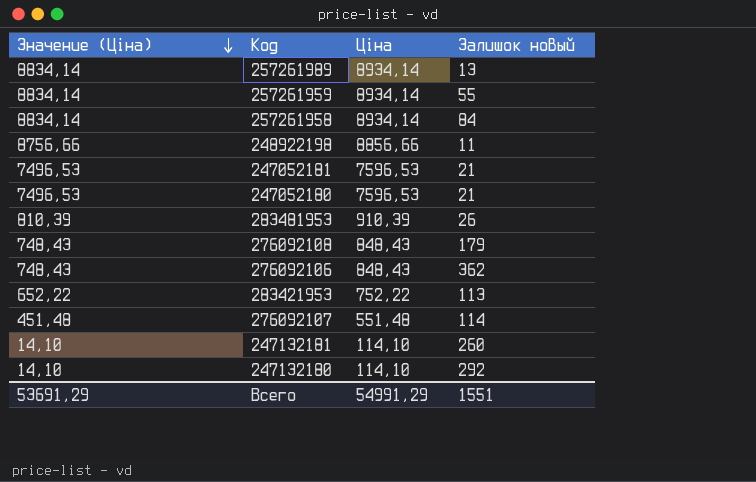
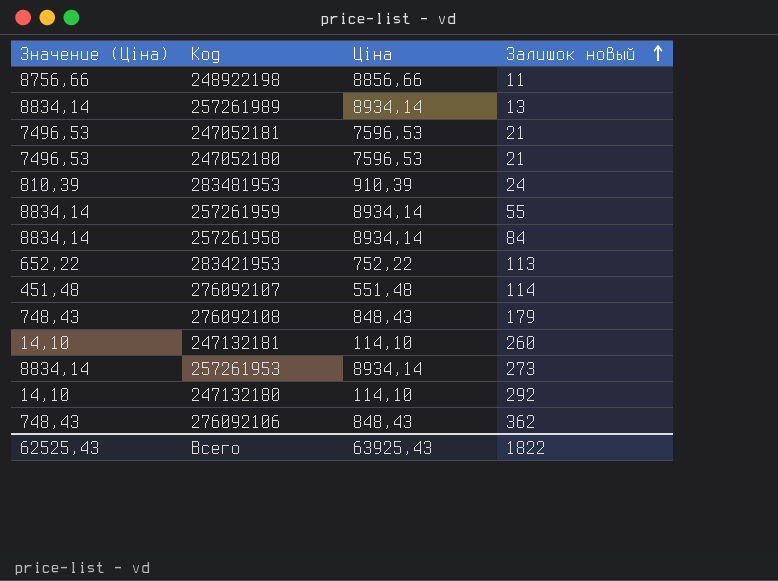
row order: Значение (Ціна) descending -> Залишок новый ascending
283481953 | Залишок новый: 26 -> 24
row 257261953: none -> 8834,14 | 8934,14 | 273
Всего | Значение (Ціна): 53691,29 -> 62525,43
Всего | Ціна: 54991,29 -> 63925,43
Всего | Залишок новый: 1551 -> 1822

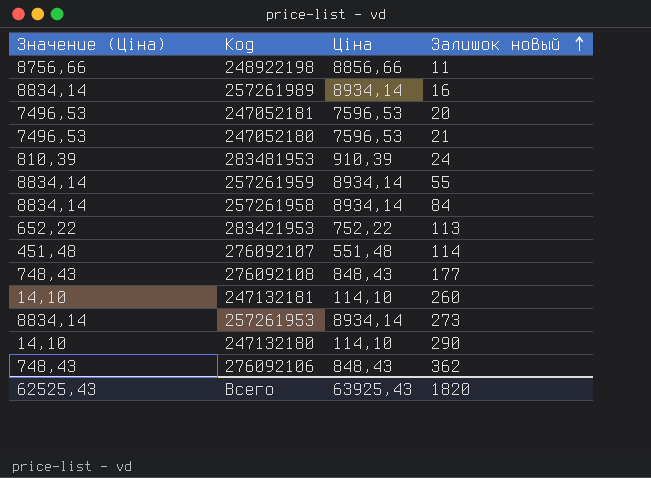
257261989 | Залишок новый: 13 -> 16
247052181 | Залишок новый: 21 -> 20
276092108 | Залишок новый: 179 -> 177
247132180 | Залишок новый: 292 -> 290
Всего | Залишок новый: 1822 -> 1820

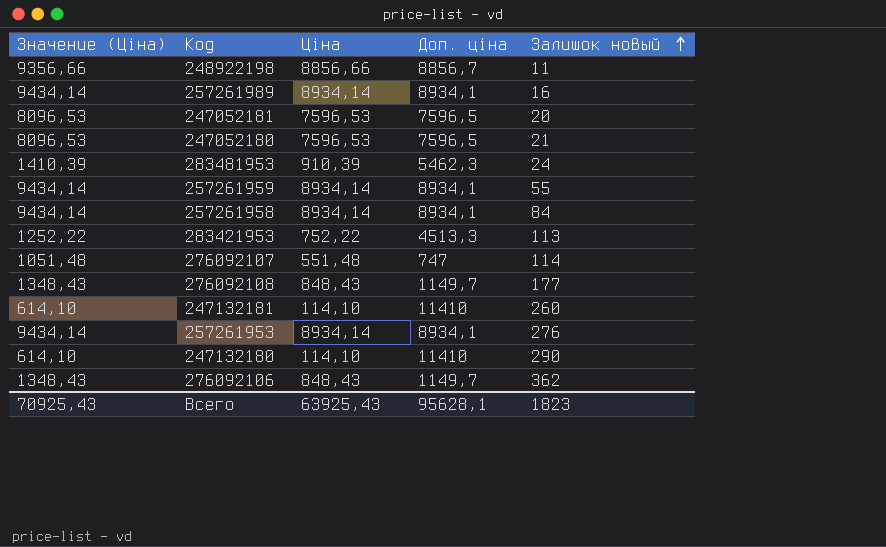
column Значение (Ціна) | formula: [Ціна] - 100 -> [Ціна] + 500
column Доп. ціна | position: none -> 4
257261953 | Залишок новый: 273 -> 276
Всего | Значение (Ціна): 62525,43 -> 70925,43
Всего | Залишок новый: 1820 -> 1823

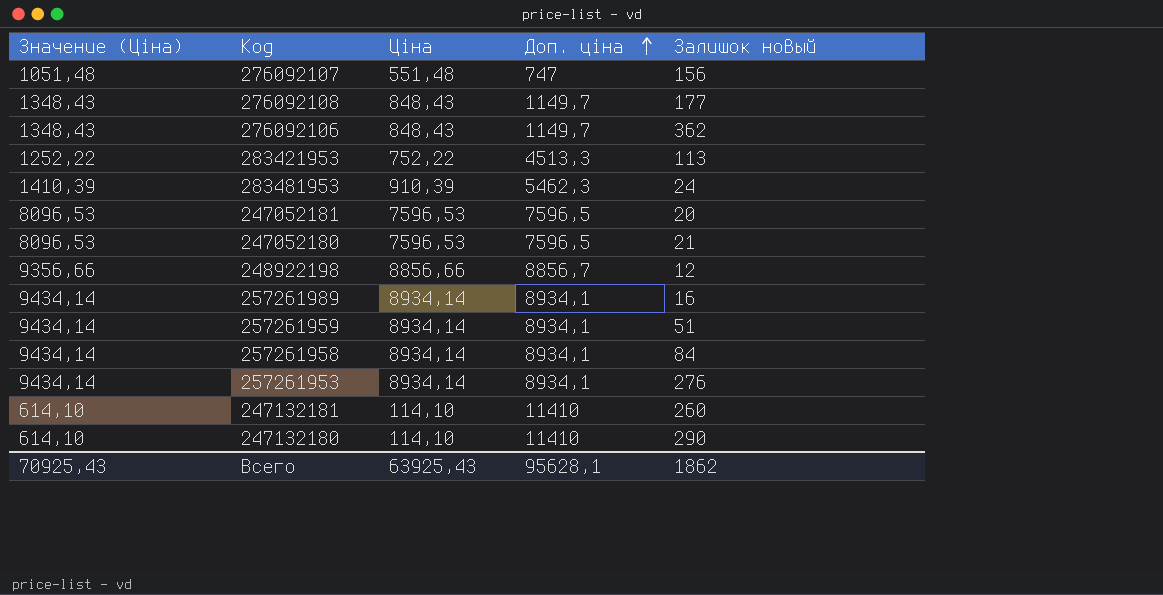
row order: Залишок новый ascending -> Доп. ціна ascending
276092107 | Залишок новый: 114 -> 156
248922198 | Залишок новый: 11 -> 12
257261959 | Залишок новый: 55 -> 51
Всего | Залишок новый: 1823 -> 1862

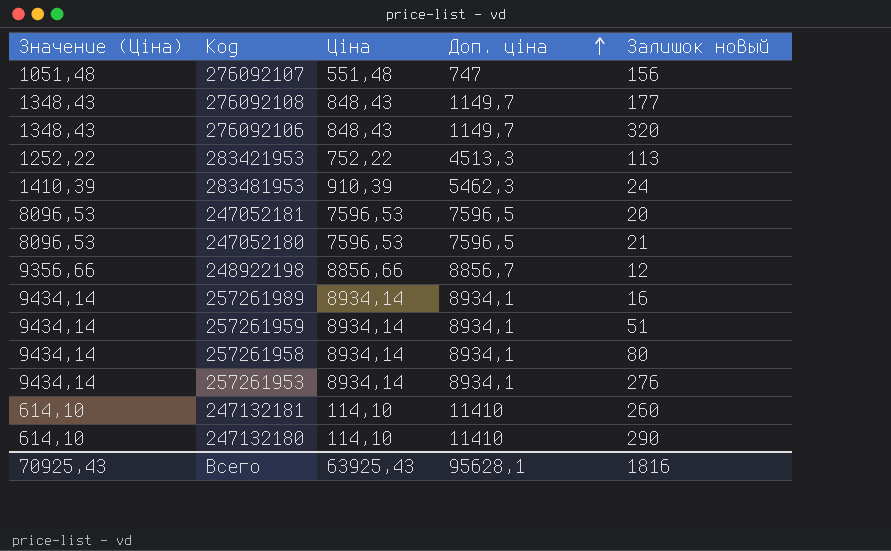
276092106 | Залишок новый: 362 -> 320
257261958 | Залишок новый: 84 -> 80
Всего | Залишок новый: 1862 -> 1816

